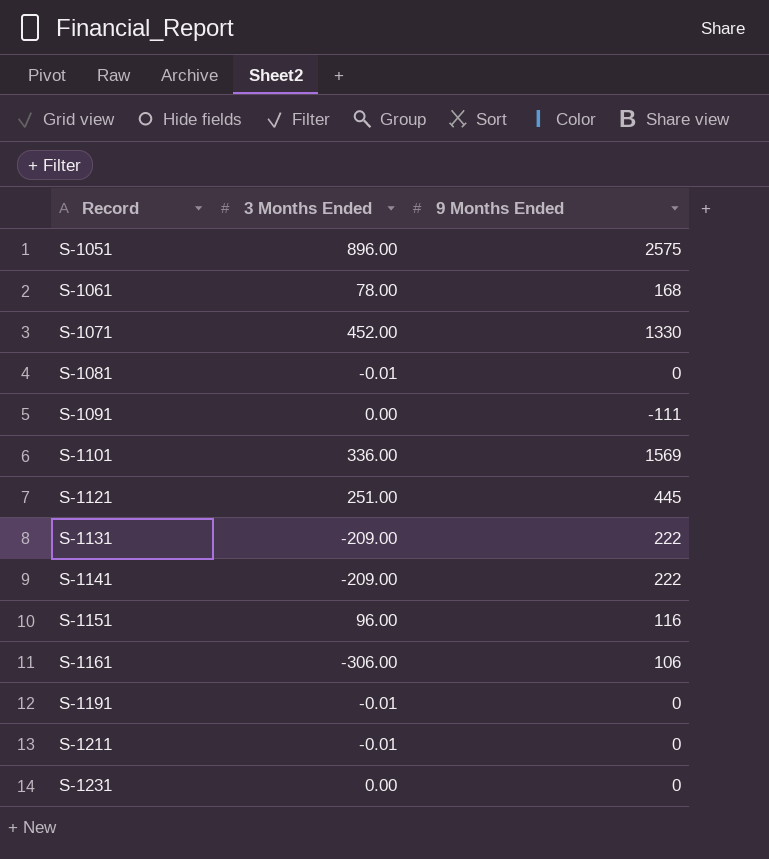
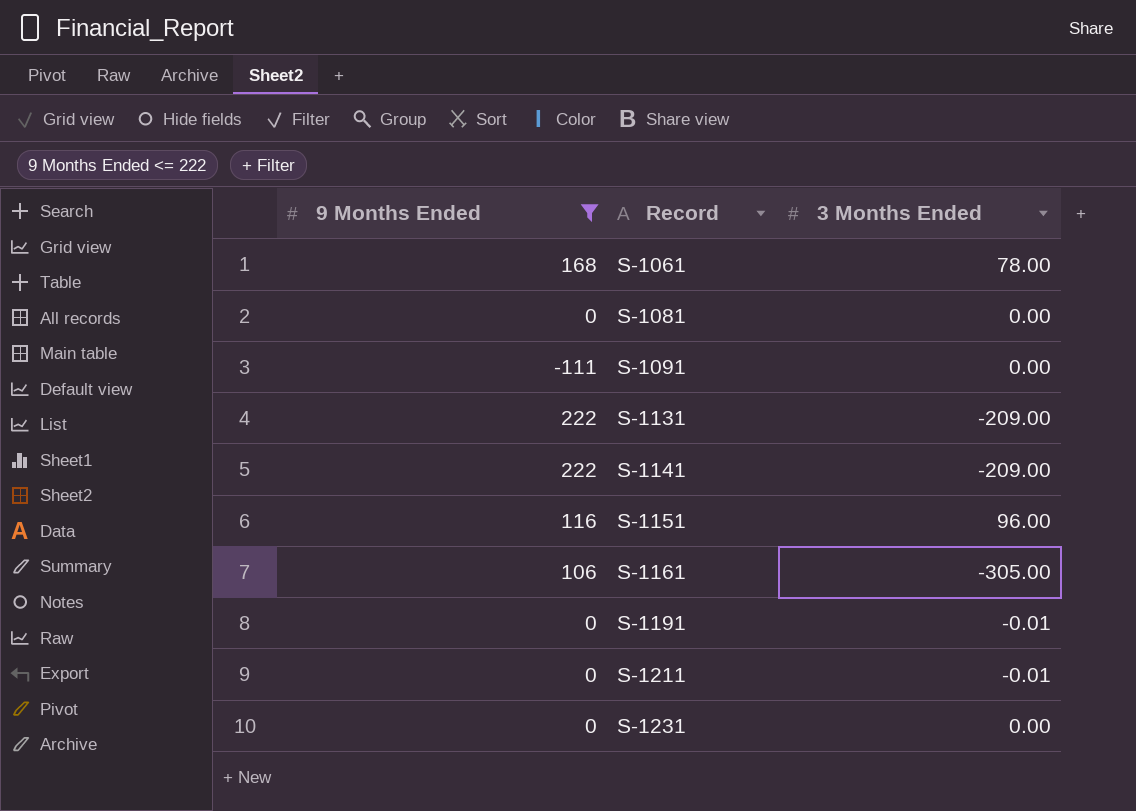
filter: none -> 9 Months Ended <= 222
column 9 Months Ended | position: 3 -> 1
S-1081 | 3 Months Ended: -0.01 -> 0.00
S-1161 | 3 Months Ended: -306.00 -> -305.00

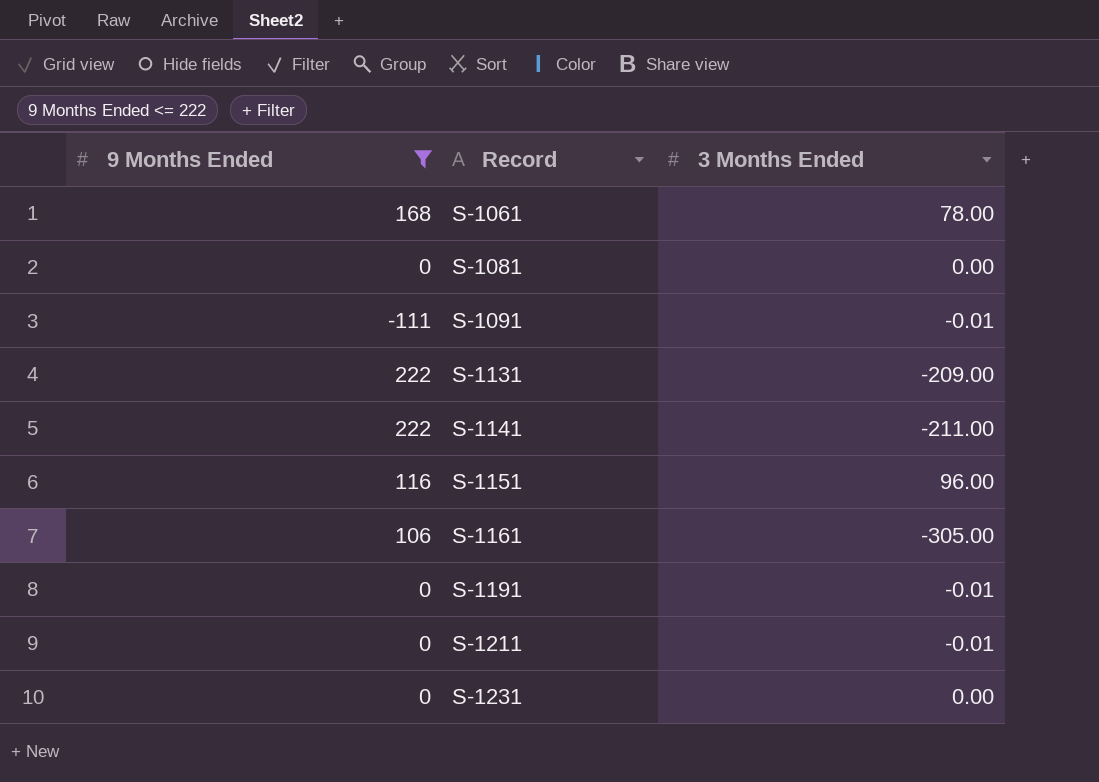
S-1091 | 3 Months Ended: 0.00 -> -0.01
S-1141 | 3 Months Ended: -209.00 -> -211.00

